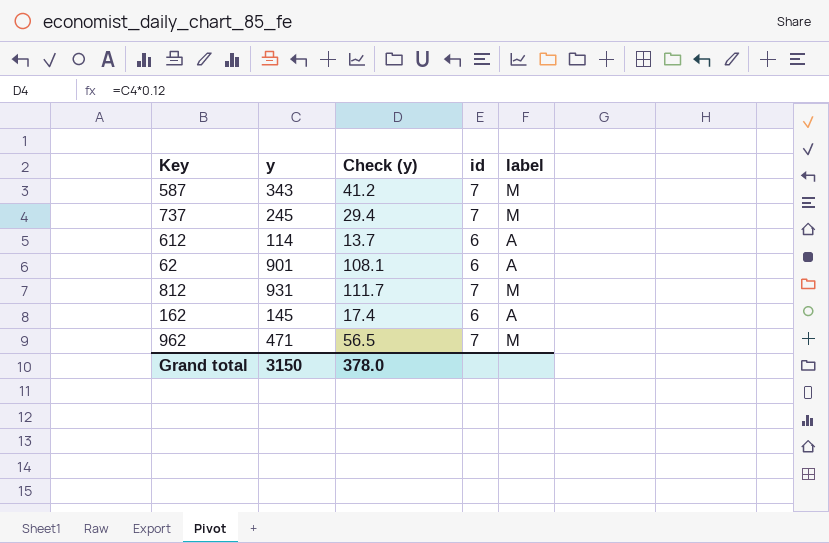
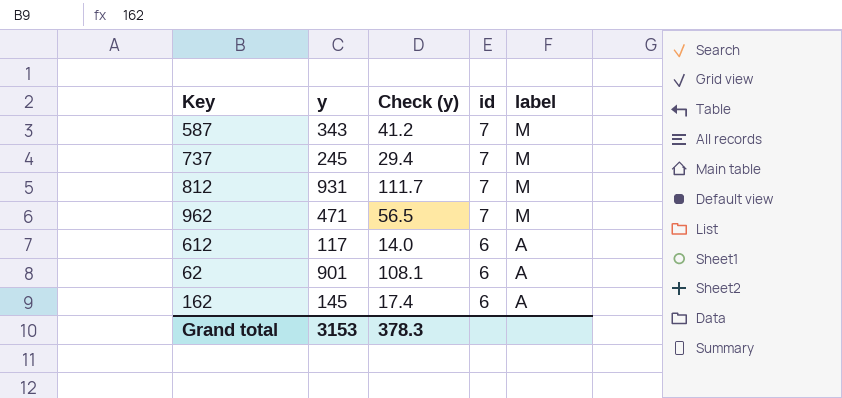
row order: none -> id descending
612 | y: 114 -> 117
612 | Check (y): 13.7 -> 14.0
Grand total | y: 3150 -> 3153
Grand total | Check (y): 378.0 -> 378.3

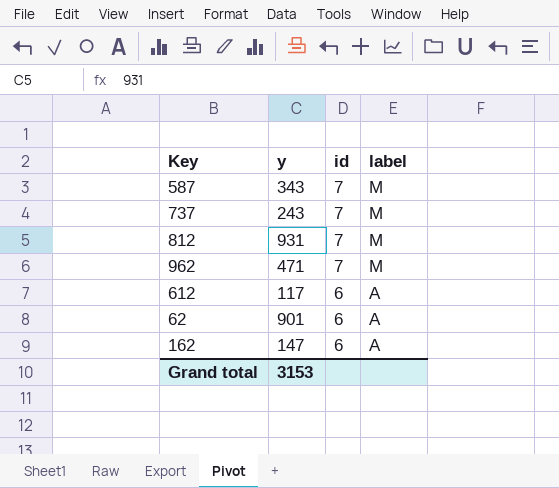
column Check (y) | formula: [y] * 0.12 -> none
737 | y: 245 -> 243
162 | y: 145 -> 147

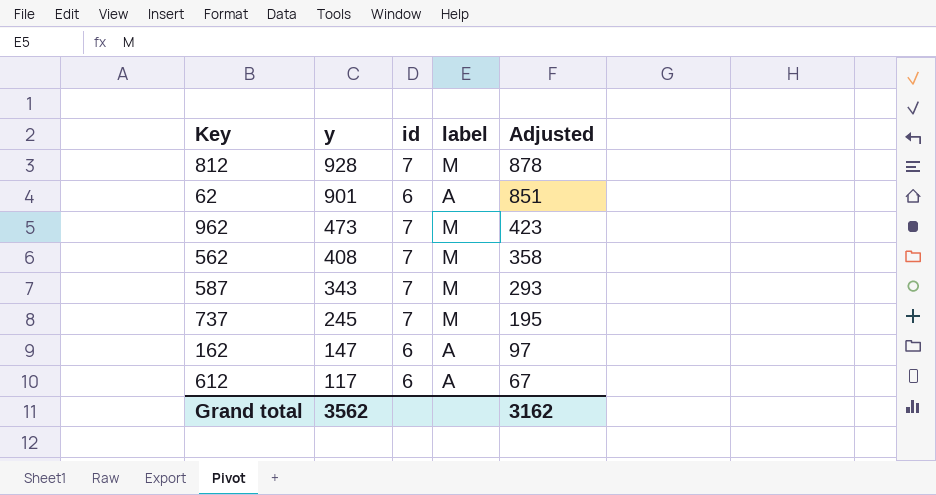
row order: id descending -> y descending
column Adjusted | formula: none -> [y] - 50
812 | y: 931 -> 928
962 | y: 471 -> 473
row 562: none -> 408 | 7 | M | 358
737 | y: 243 -> 245
Grand total | y: 3153 -> 3562

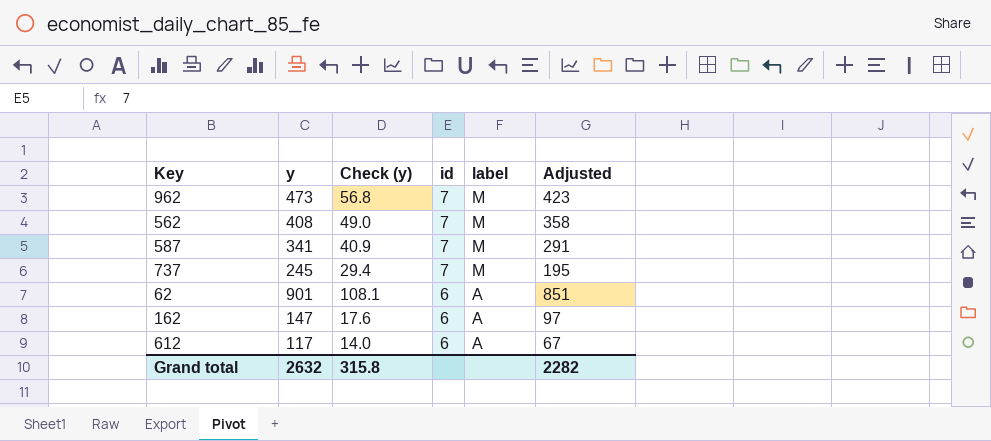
row order: y descending -> id descending
column Check (y) | formula: none -> [y] * 0.12
row 812: 928 | 7 | M | 878 -> none
587 | y: 343 -> 341
587 | Adjusted: 293 -> 291
Grand total | y: 3562 -> 2632
Grand total | Adjusted: 3162 -> 2282

